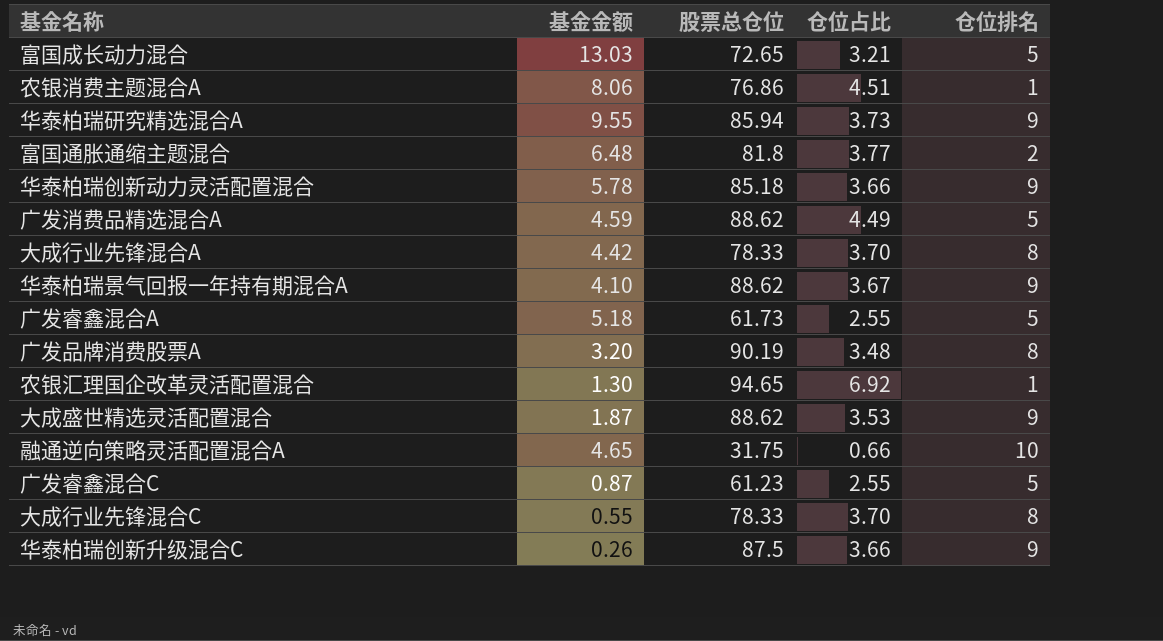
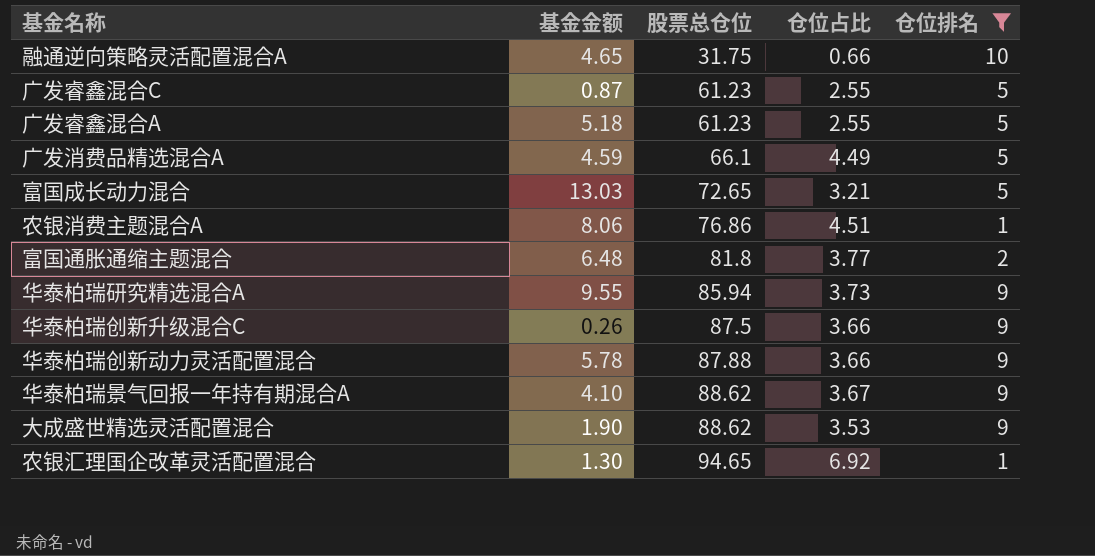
filter: none -> 仓位排名 != 8
row order: none -> 股票总仓位 ascending
广发睿鑫混合A | 股票总仓位: 61.73 -> 61.23
广发消费品精选混合A | 股票总仓位: 88.62 -> 66.1
华泰柏瑞创新动力灵活配置混合 | 股票总仓位: 85.18 -> 87.88
大成盛世精选灵活配置混合 | 基金金额: 1.87 -> 1.90

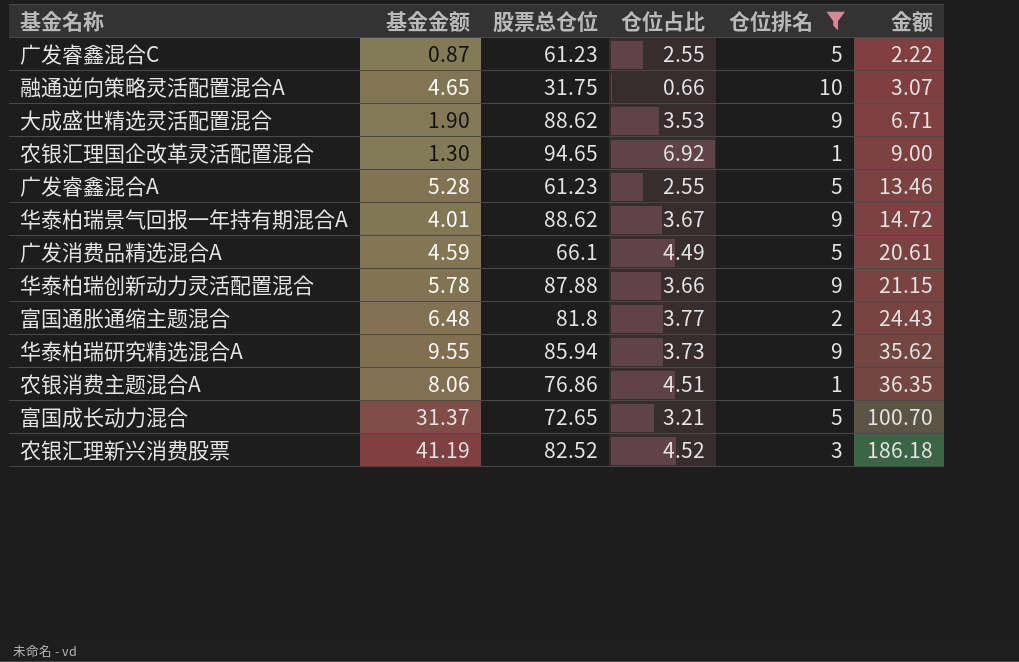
row order: 股票总仓位 ascending -> 金额 ascending
column 金额 | formula: none -> [基金金额] * [仓位占比]
row 华泰柏瑞创新升级混合C: 0.26 | 87.5 | 3.66 | 9 -> none
广发睿鑫混合A | 基金金额: 5.18 -> 5.28
华泰柏瑞景气回报一年持有期混合A | 基金金额: 4.10 -> 4.01
富国成长动力混合 | 基金金额: 13.03 -> 31.37
row 农银汇理新兴消费股票: none -> 41.19 | 82.52 | 4.52 | 3 | 186.18

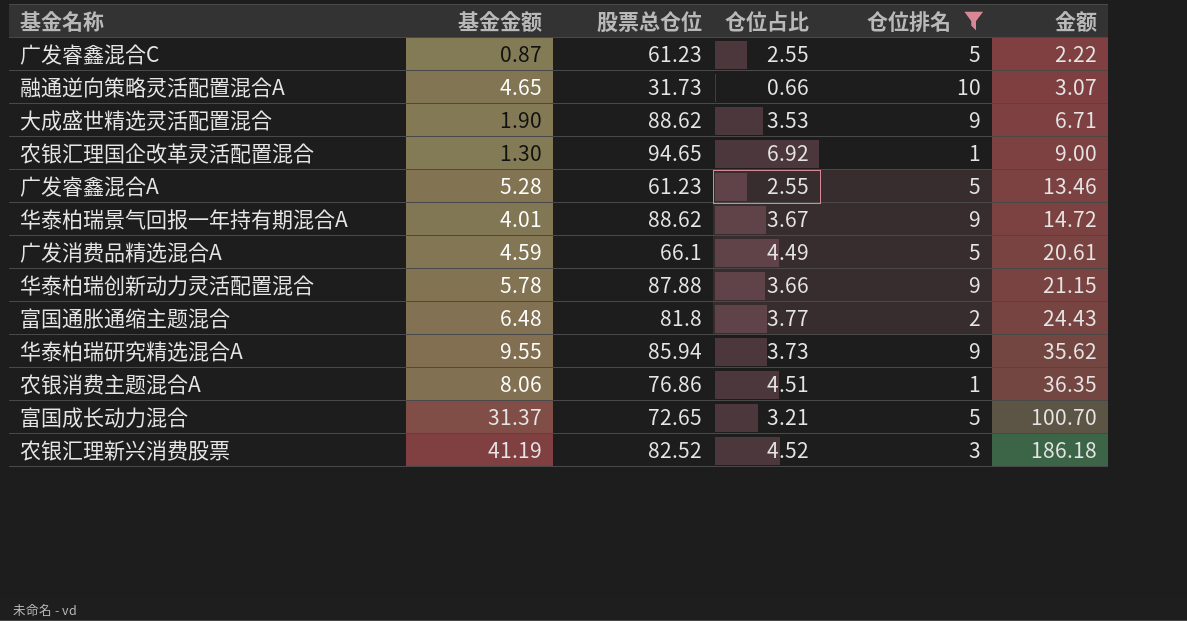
融通逆向策略灵活配置混合A | 股票总仓位: 31.75 -> 31.73

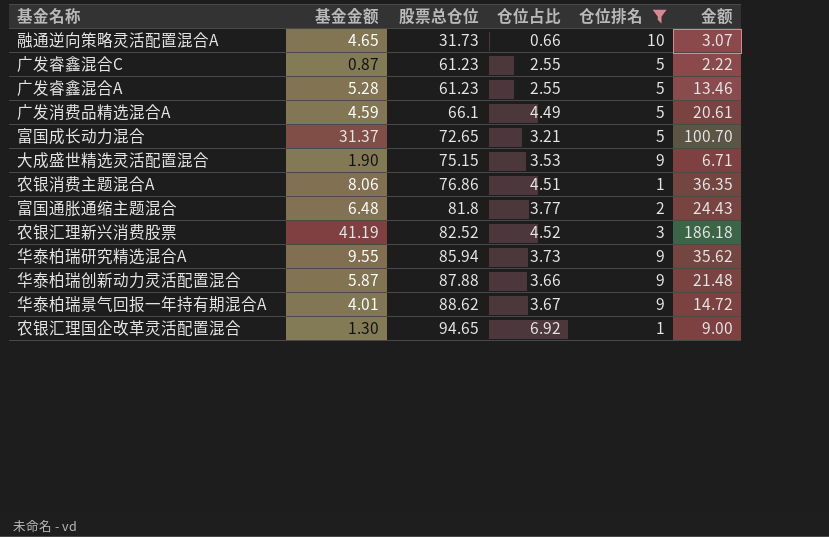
row order: 金额 ascending -> 股票总仓位 ascending
大成盛世精选灵活配置混合 | 股票总仓位: 88.62 -> 75.15
华泰柏瑞创新动力灵活配置混合 | 基金金额: 5.78 -> 5.87
华泰柏瑞创新动力灵活配置混合 | 金额: 21.15 -> 21.48

